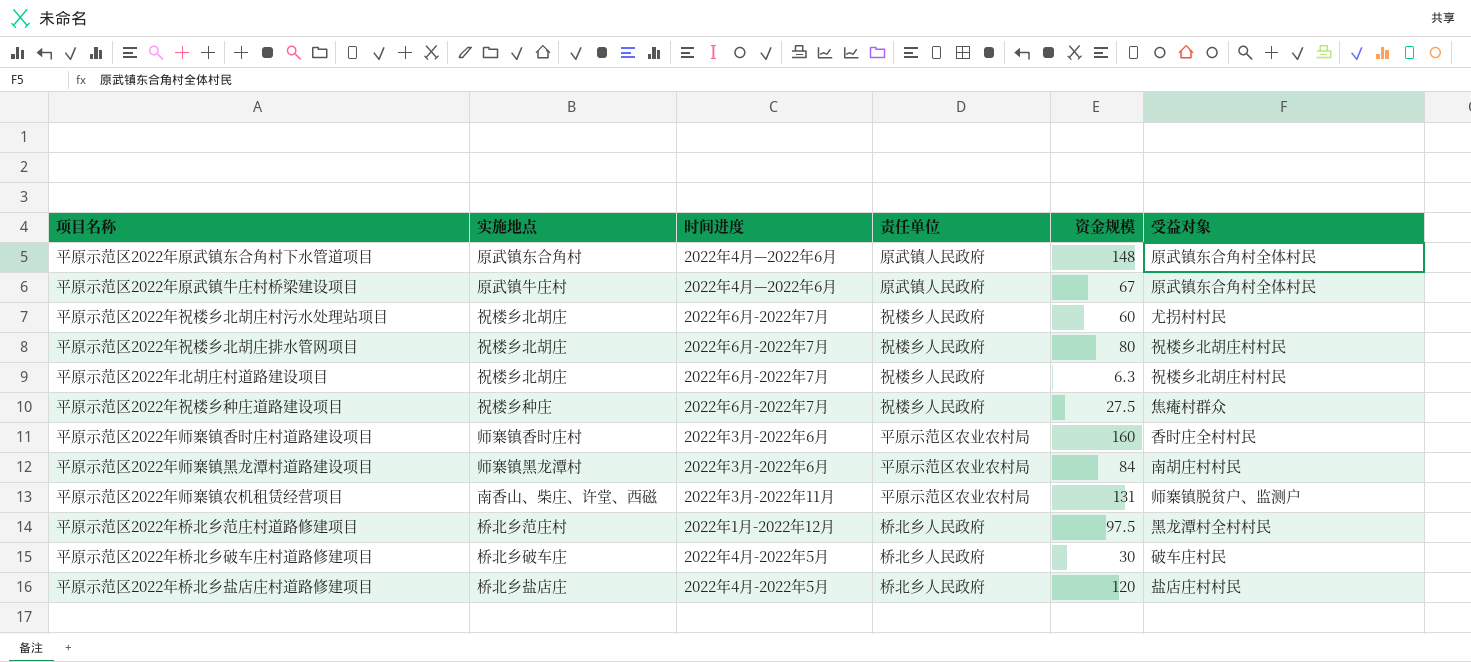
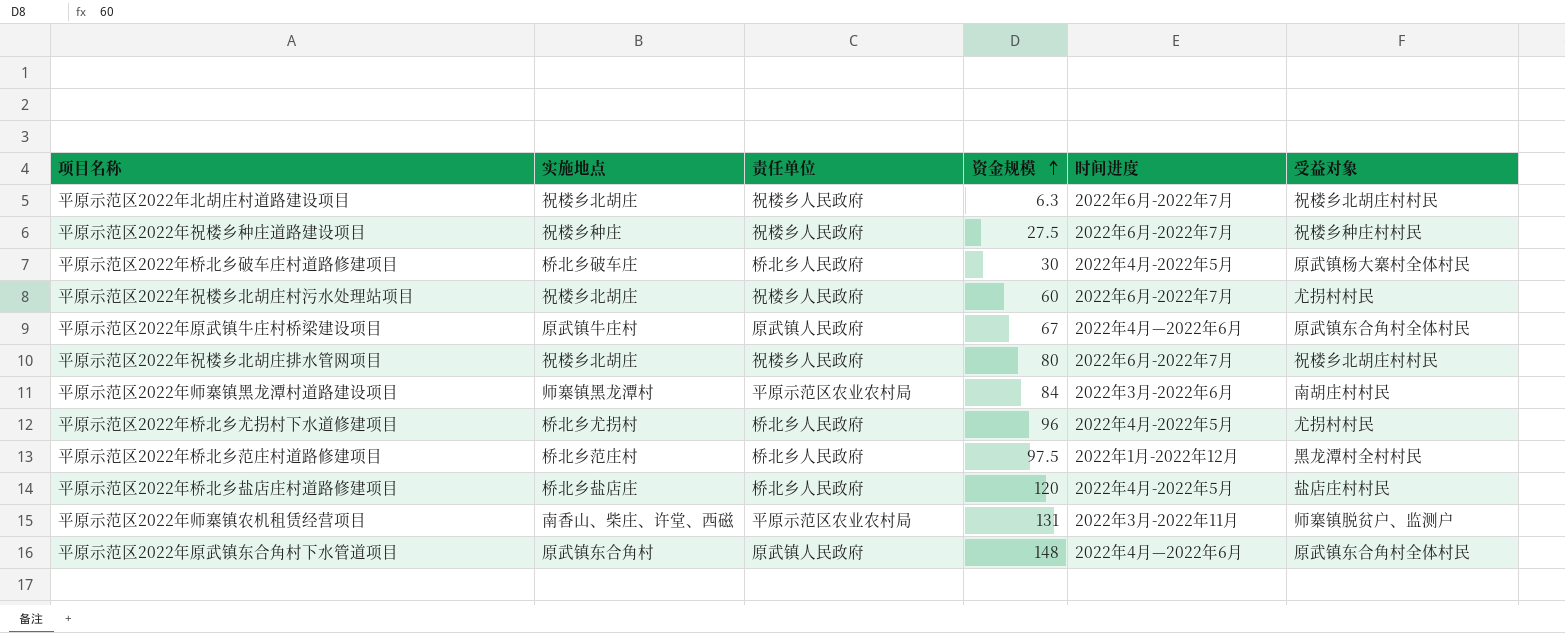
row order: none -> 资金规模 ascending
column 时间进度 | position: 3 -> 5
row 平原示范区2022年师寨镇香时庄村道路建设项目: 师寨镇香时庄村 | 2022年3月-2022年6月 | 平原示范区农业农村局 | 160 | 香时庄全村村民 -> none
平原示范区2022年祝楼乡种庄道路建设项目 | 受益对象: 焦痷村群众 -> 祝楼乡种庄村村民
平原示范区2022年桥北乡破车庄村道路修建项目 | 受益对象: 破车庄村民 -> 原武镇杨大寨村全体村民
row 平原示范区2022年桥北乡尤拐村下水道修建项目: none -> 桥北乡尤拐村 | 桥北乡人民政府 | 96 | 2022年4月-2022年5月 | 尤拐村村民

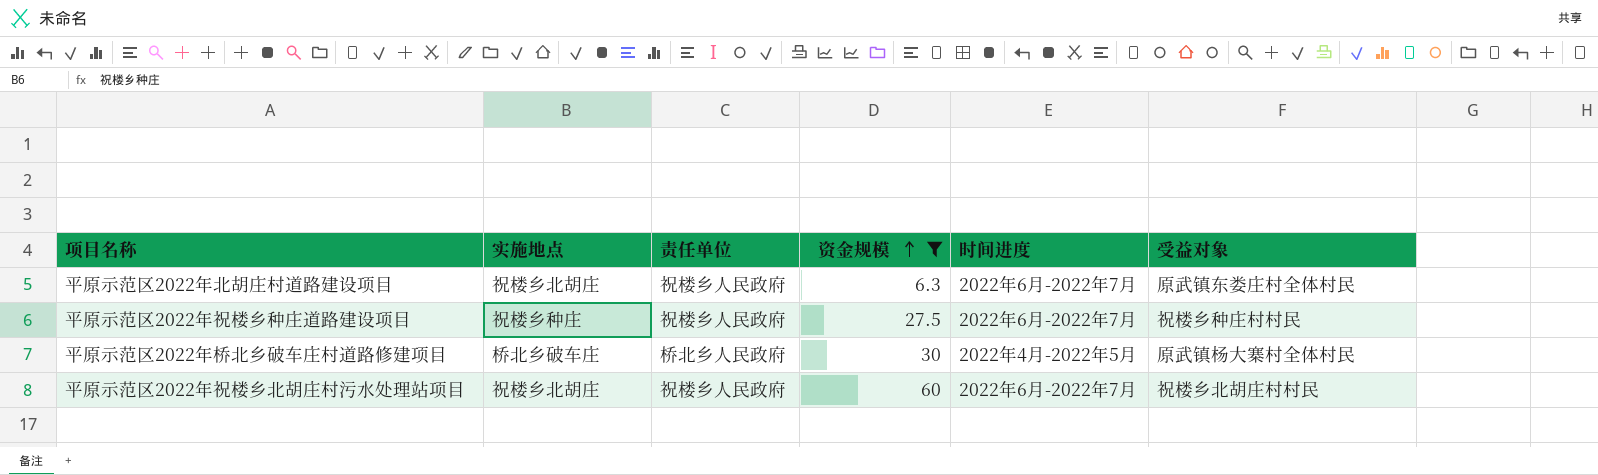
filter: none -> 资金规模 <= 60
平原示范区2022年北胡庄村道路建设项目 | 受益对象: 祝楼乡北胡庄村村民 -> 原武镇东娄庄村全体村民
平原示范区2022年祝楼乡北胡庄村污水处理站项目 | 受益对象: 尤拐村村民 -> 祝楼乡北胡庄村村民

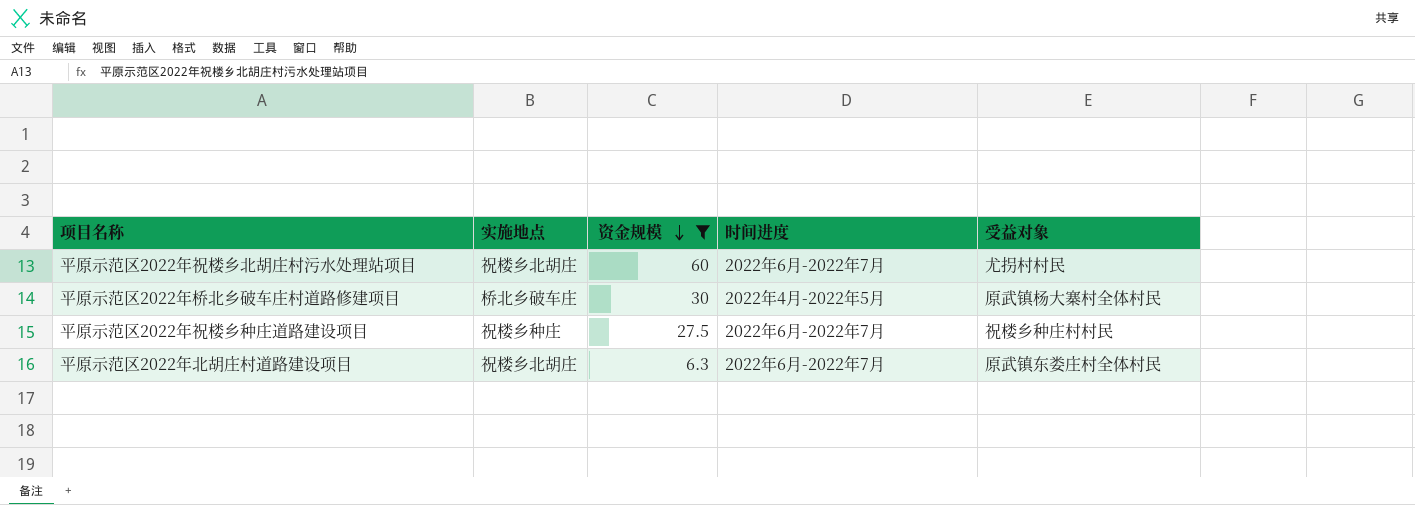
row order: 资金规模 ascending -> 资金规模 descending
column 责任单位 | position: 3 -> none
平原示范区2022年祝楼乡北胡庄村污水处理站项目 | 受益对象: 祝楼乡北胡庄村村民 -> 尤拐村村民

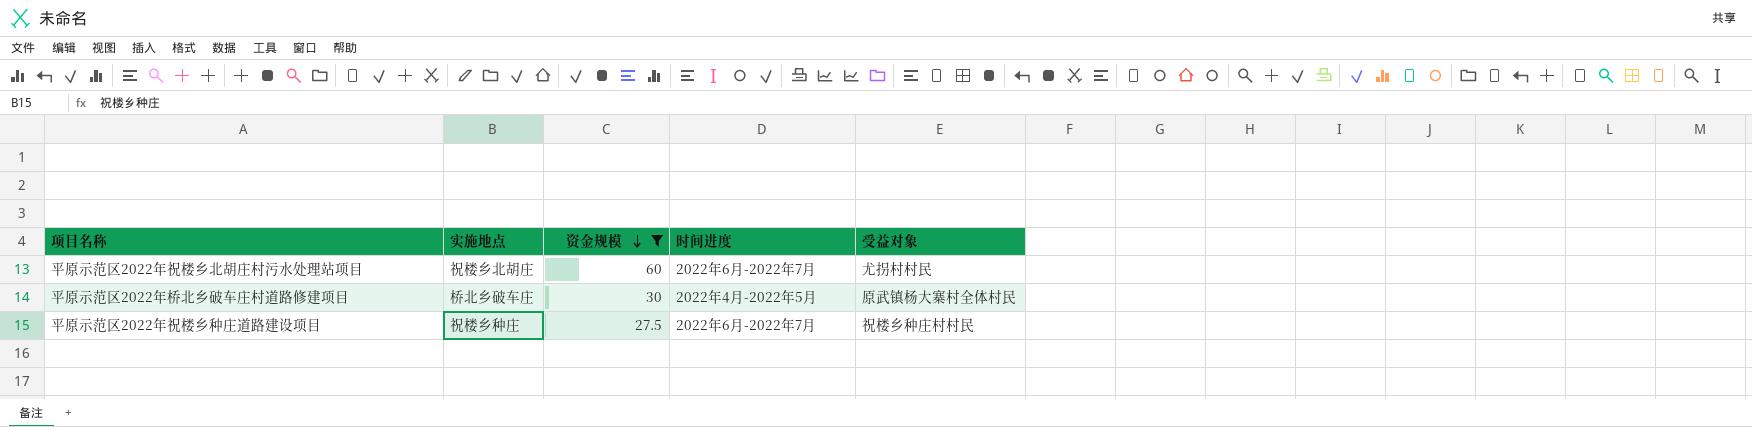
row 平原示范区2022年北胡庄村道路建设项目: 祝楼乡北胡庄 | 6.3 | 2022年6月-2022年7月 | 原武镇东娄庄村全体村民 -> none

